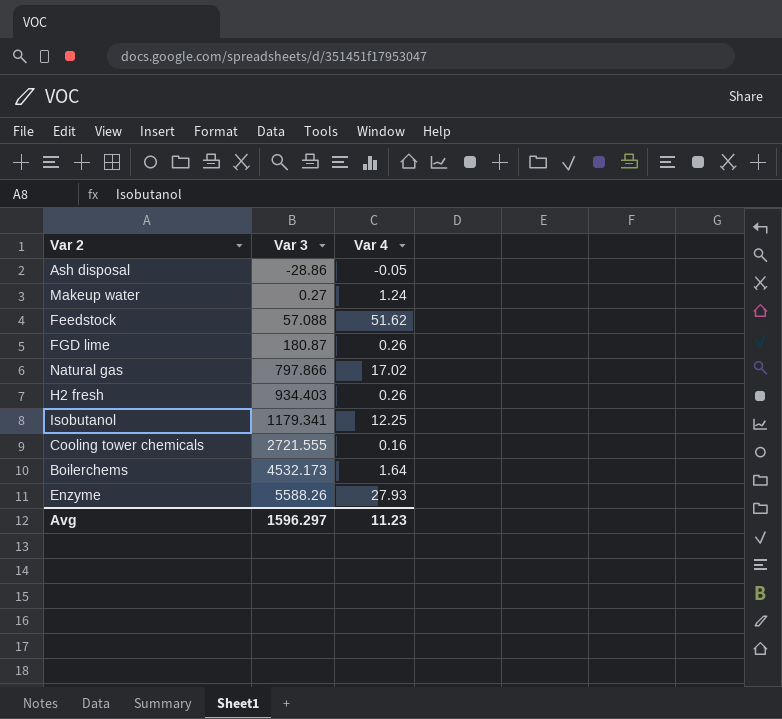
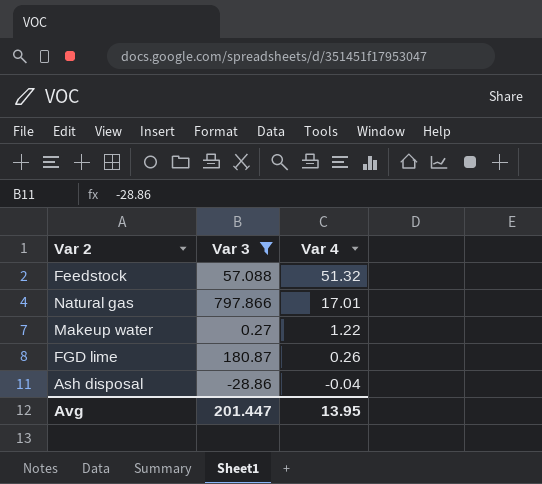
filter: none -> Var 3 <= 797.866
row order: Var 3 ascending -> Var 4 descending
Feedstock | Var 4: 51.62 -> 51.32
Natural gas | Var 4: 17.02 -> 17.01
Makeup water | Var 4: 1.24 -> 1.22
Ash disposal | Var 4: -0.05 -> -0.04
Avg | Var 3: 1596.297 -> 201.447
Avg | Var 4: 11.23 -> 13.95

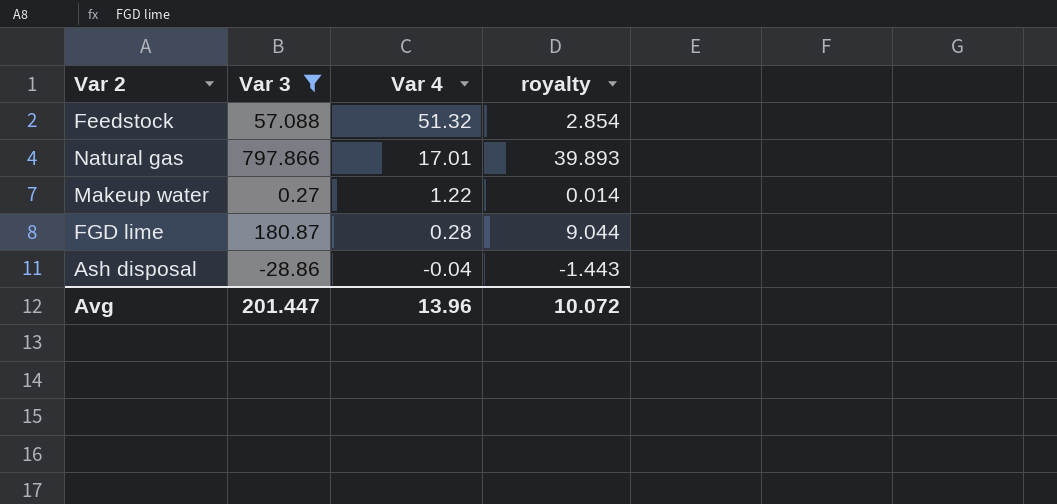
column royalty | formula: none -> [Var 3] * 0.05
FGD lime | Var 4: 0.26 -> 0.28
Avg | Var 4: 13.95 -> 13.96

